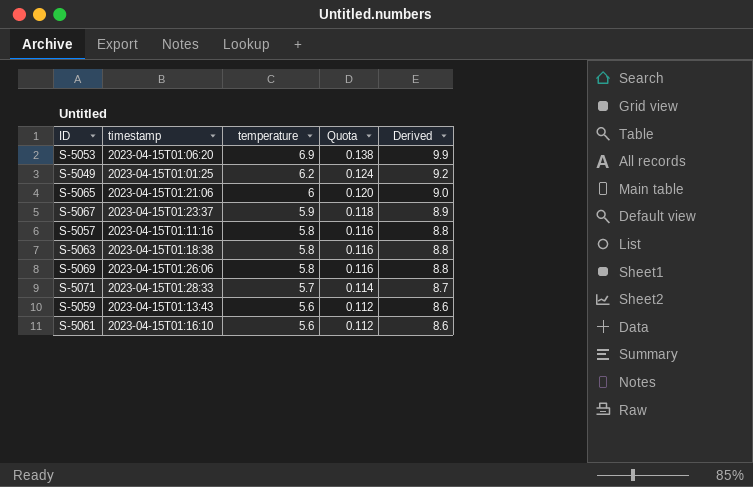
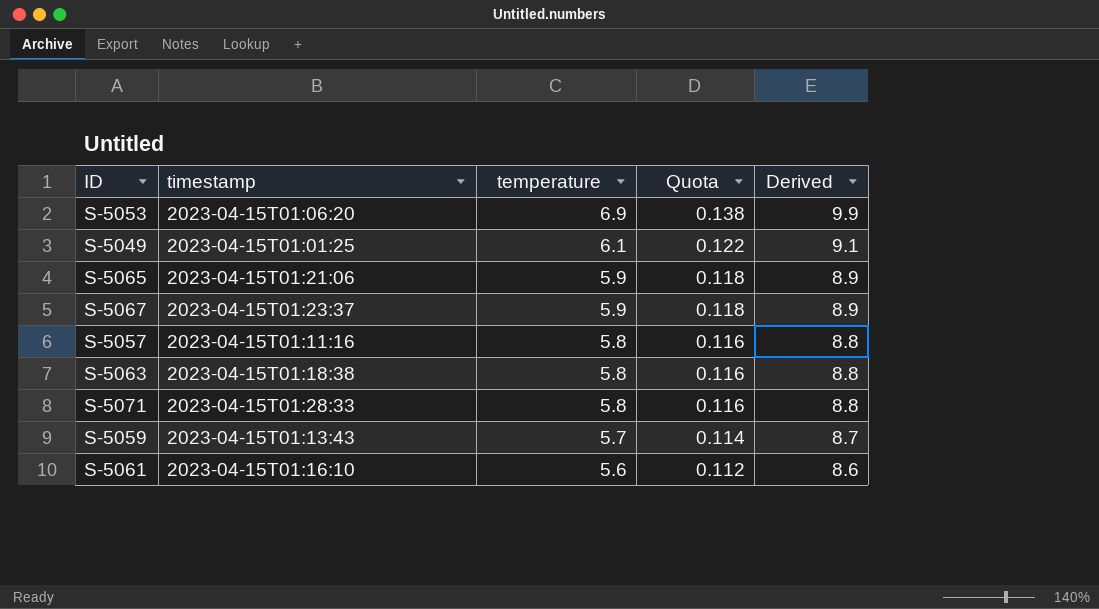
row S-5069: 2023-04-15T01:26:06 | 5.8 | 0.116 | 8.8 -> none
S-5049 | temperature: 6.2 -> 6.1
S-5049 | Quota: 0.124 -> 0.122
S-5049 | Derived: 9.2 -> 9.1
S-5065 | temperature: 6 -> 5.9
S-5065 | Quota: 0.120 -> 0.118
S-5065 | Derived: 9.0 -> 8.9
S-5071 | temperature: 5.7 -> 5.8
S-5071 | Quota: 0.114 -> 0.116
S-5071 | Derived: 8.7 -> 8.8
S-5059 | temperature: 5.6 -> 5.7
S-5059 | Quota: 0.112 -> 0.114
S-5059 | Derived: 8.6 -> 8.7

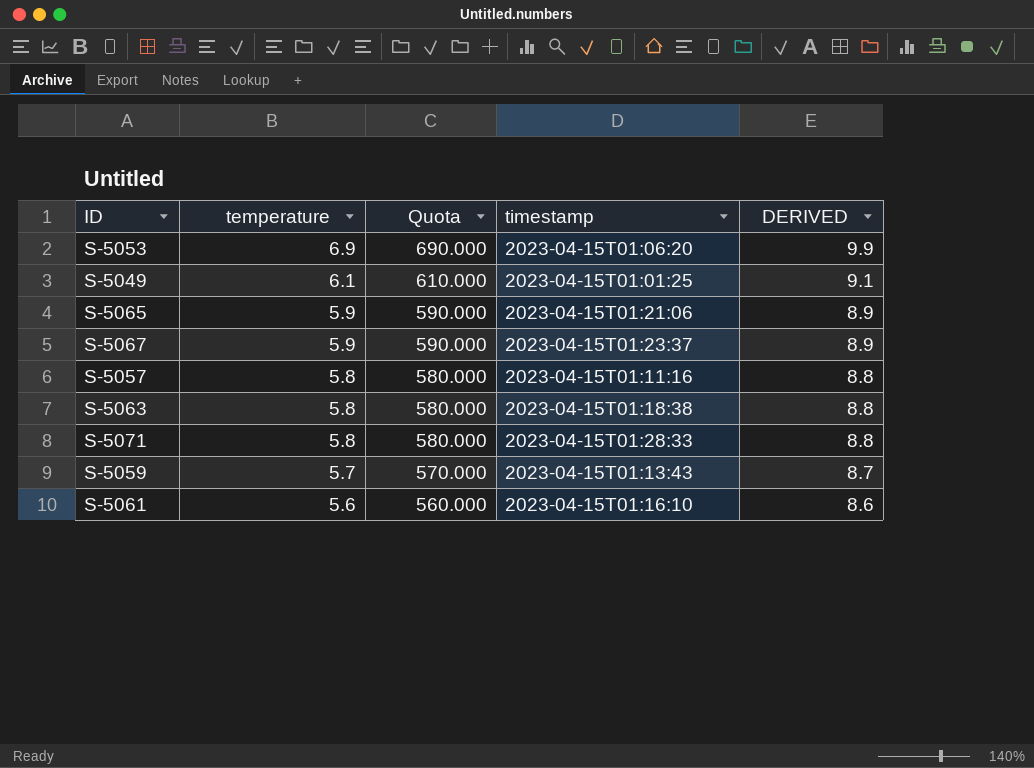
column Quota | formula: [temperature] * 0.02 -> [temperature] * 100
column timestamp | position: 2 -> 4
column name: Derived -> DERIVED

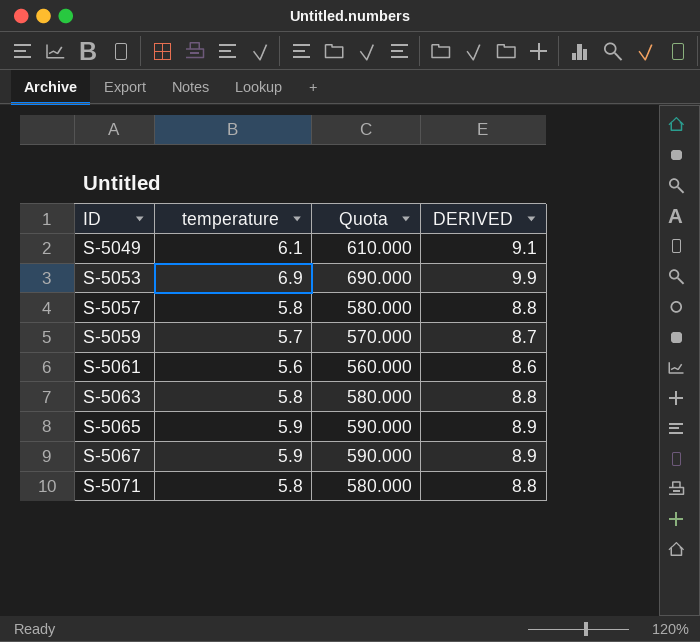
row order: temperature descending -> ID ascending
column timestamp | position: 4 -> none

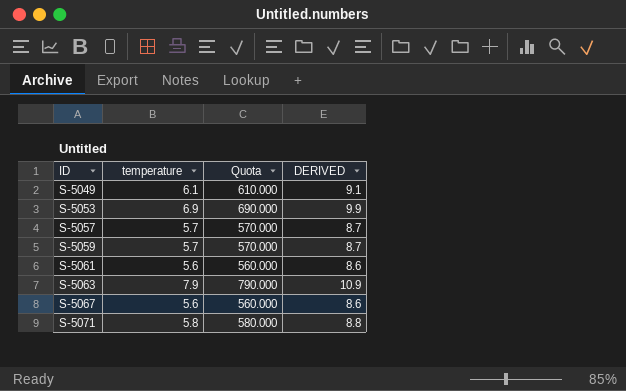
row S-5065: 5.9 | 590.000 | 8.9 -> none
S-5057 | temperature: 5.8 -> 5.7
S-5057 | Quota: 580.000 -> 570.000
S-5057 | DERIVED: 8.8 -> 8.7
S-5063 | temperature: 5.8 -> 7.9
S-5063 | Quota: 580.000 -> 790.000
S-5063 | DERIVED: 8.8 -> 10.9
S-5067 | temperature: 5.9 -> 5.6
S-5067 | Quota: 590.000 -> 560.000
S-5067 | DERIVED: 8.9 -> 8.6

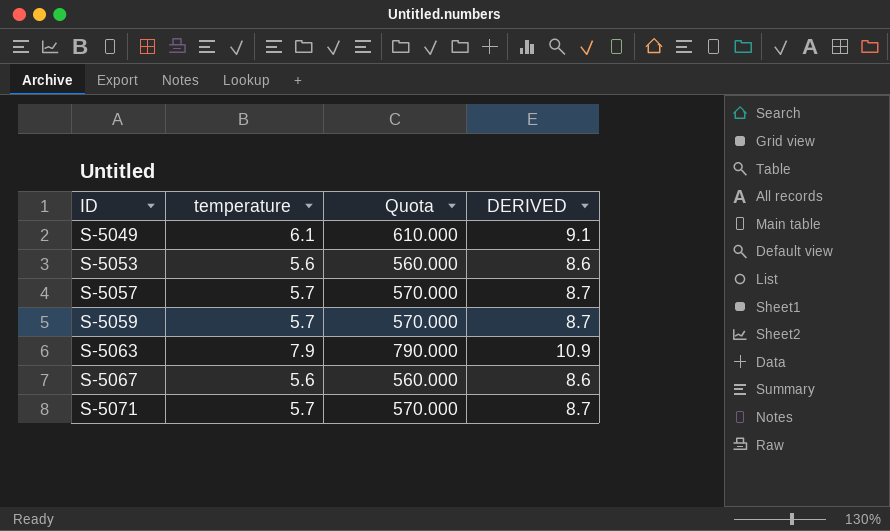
row S-5061: 5.6 | 560.000 | 8.6 -> none
S-5053 | temperature: 6.9 -> 5.6
S-5053 | Quota: 690.000 -> 560.000
S-5053 | DERIVED: 9.9 -> 8.6
S-5071 | temperature: 5.8 -> 5.7
S-5071 | Quota: 580.000 -> 570.000
S-5071 | DERIVED: 8.8 -> 8.7

